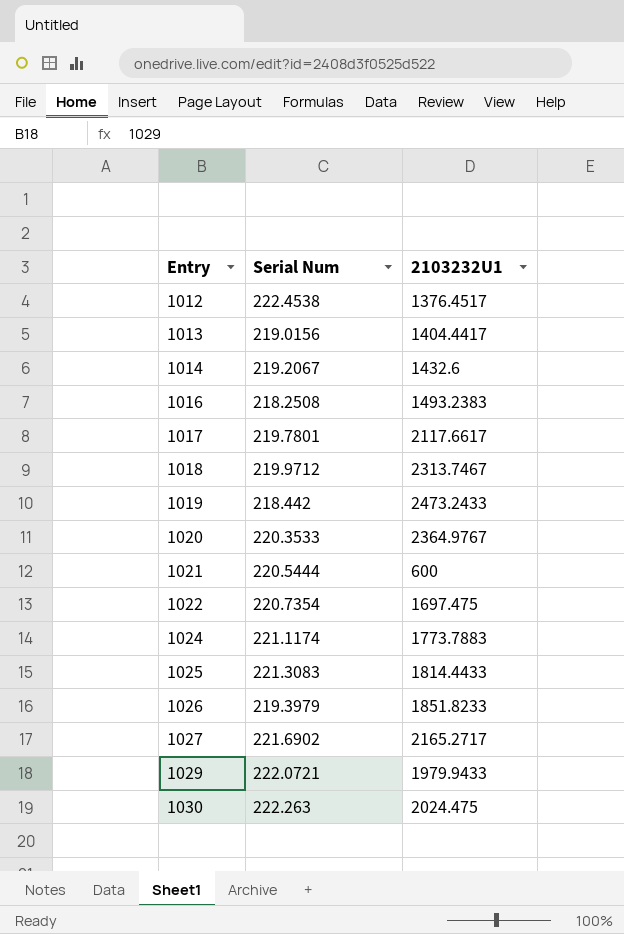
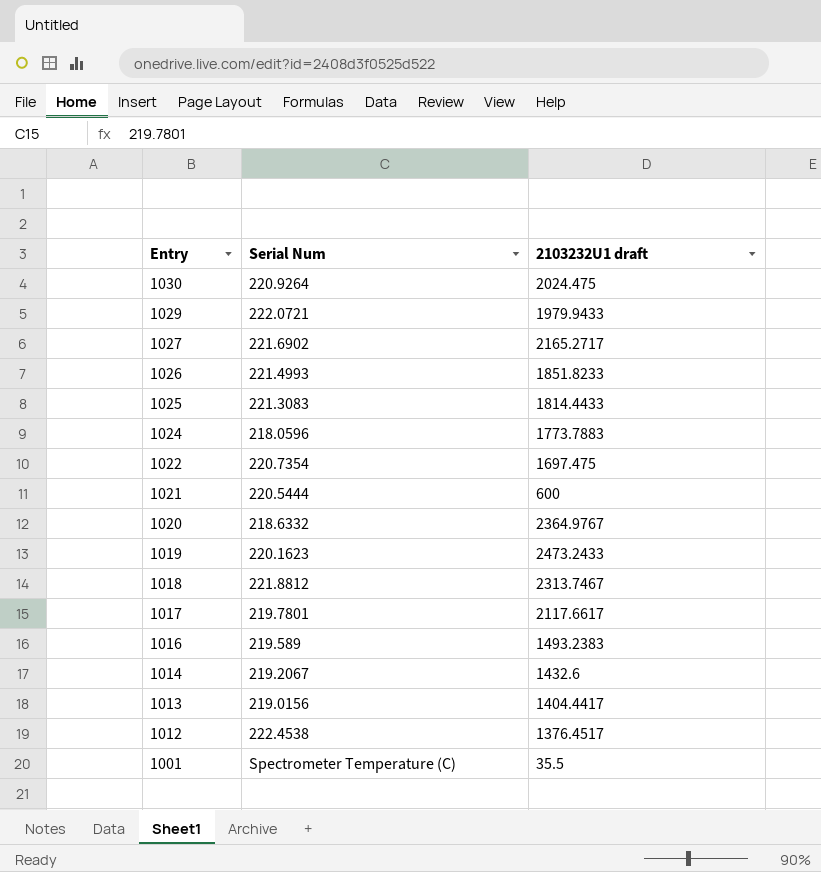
row order: Entry ascending -> Entry descending
column name: 2103232U1 -> 2103232U1 draft
1030 | Serial Num: 222.263 -> 220.9264
1026 | Serial Num: 219.3979 -> 221.4993
1024 | Serial Num: 221.1174 -> 218.0596
1020 | Serial Num: 220.3533 -> 218.6332
1019 | Serial Num: 218.442 -> 220.1623
1018 | Serial Num: 219.9712 -> 221.8812
1016 | Serial Num: 218.2508 -> 219.589
row 1001: none -> Spectrometer Temperature (C) | 35.5

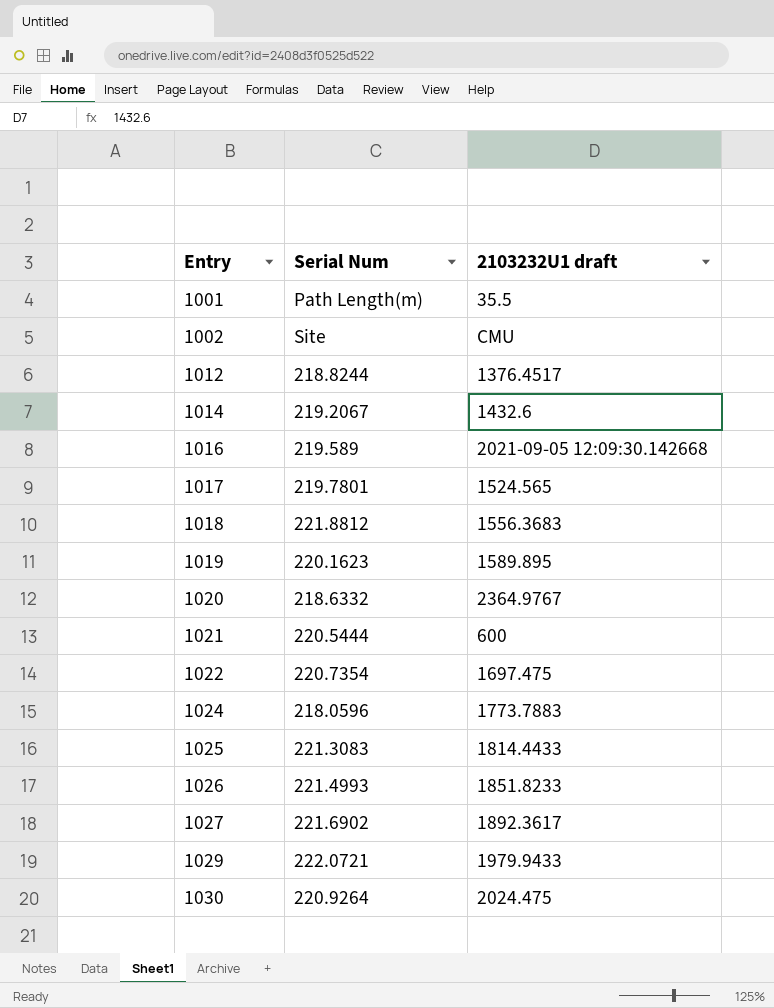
row order: Entry descending -> Entry ascending
row 1013: 219.0156 | 1404.4417 -> none
1001 | Serial Num: Spectrometer Temperature (C) -> Path Length(m)
row 1002: none -> Site | CMU
1012 | Serial Num: 222.4538 -> 218.8244
1016 | 2103232U1 draft: 1493.2383 -> 2021-09-05 12:09:30.142668
1017 | 2103232U1 draft: 2117.6617 -> 1524.565
1018 | 2103232U1 draft: 2313.7467 -> 1556.3683
1019 | 2103232U1 draft: 2473.2433 -> 1589.895
1027 | 2103232U1 draft: 2165.2717 -> 1892.3617

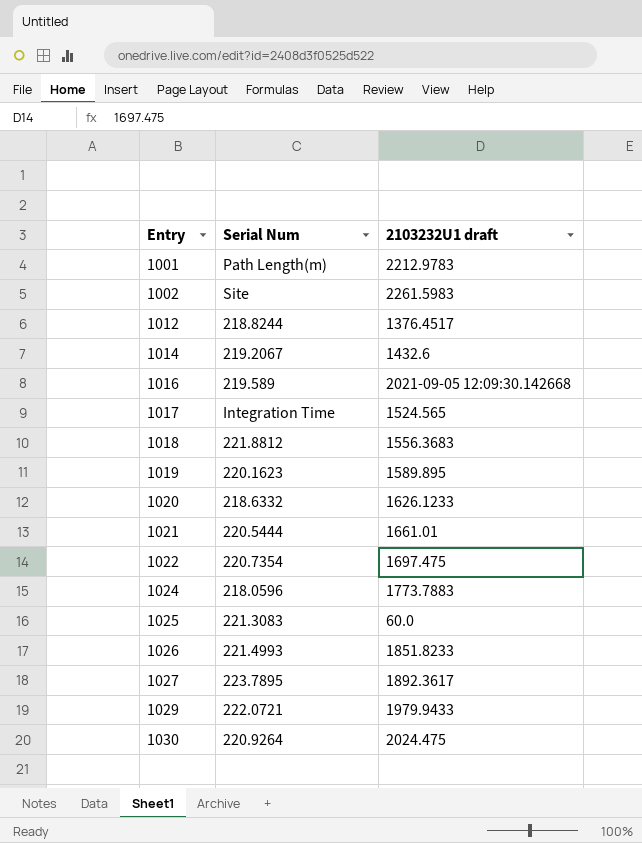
1001 | 2103232U1 draft: 35.5 -> 2212.9783
1002 | 2103232U1 draft: CMU -> 2261.5983
1017 | Serial Num: 219.7801 -> Integration Time
1020 | 2103232U1 draft: 2364.9767 -> 1626.1233
1021 | 2103232U1 draft: 600 -> 1661.01
1025 | 2103232U1 draft: 1814.4433 -> 60.0
1027 | Serial Num: 221.6902 -> 223.7895

